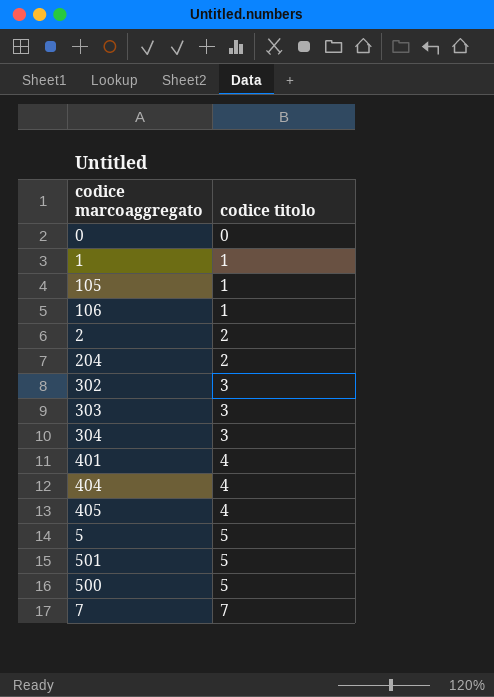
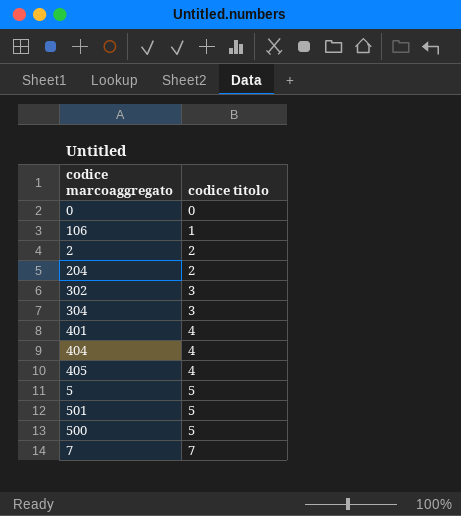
row 1: 1 -> none
row 105: 1 -> none
row 303: 3 -> none

